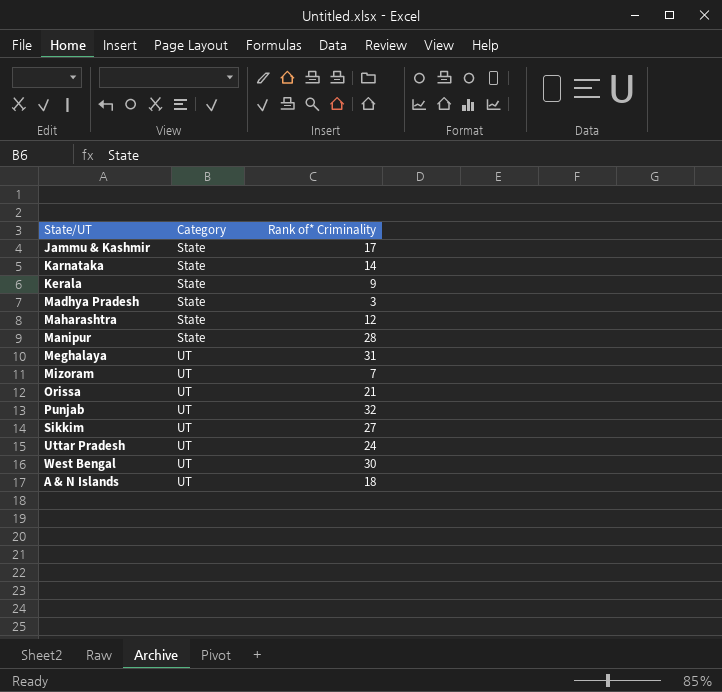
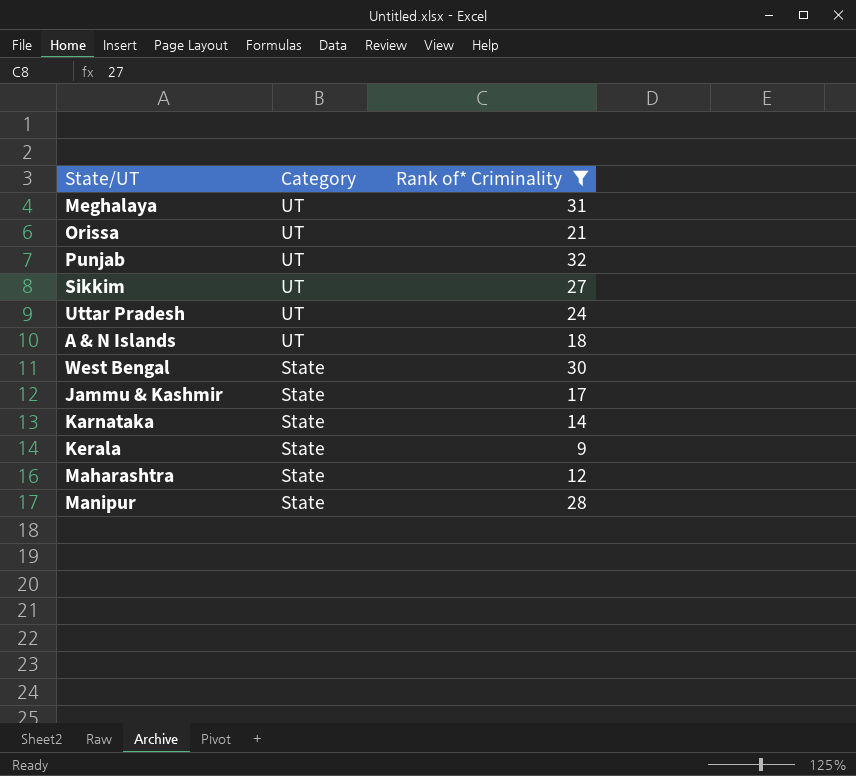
filter: none -> Rank of* Criminality >= 9
row order: Category ascending -> Category descending
West Bengal | Category: UT -> State

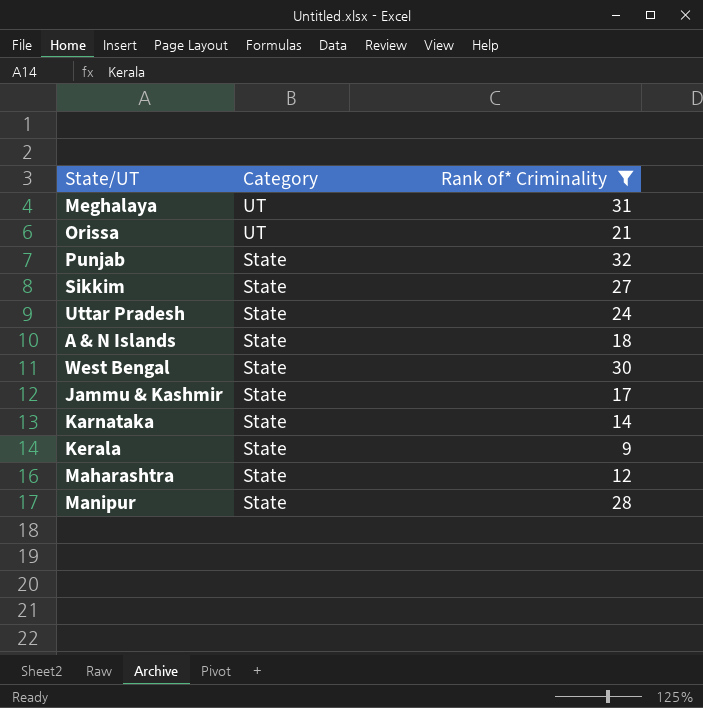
Punjab | Category: UT -> State
Sikkim | Category: UT -> State
Uttar Pradesh | Category: UT -> State
A & N Islands | Category: UT -> State

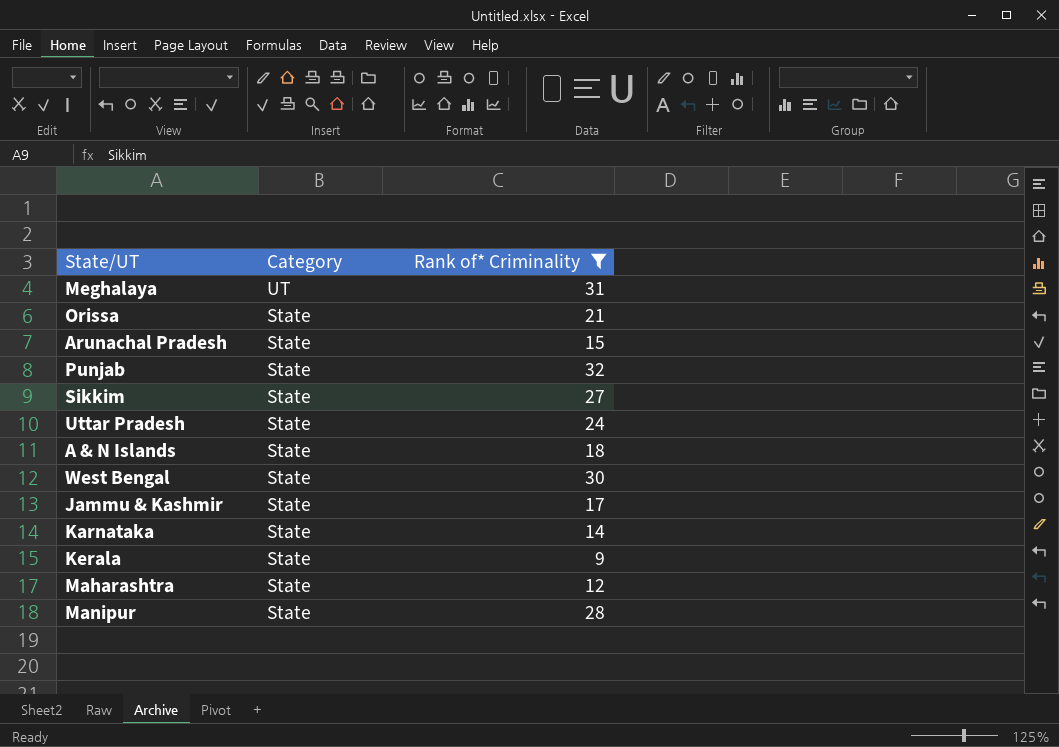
Orissa | Category: UT -> State
row Arunachal Pradesh: none -> State | 15

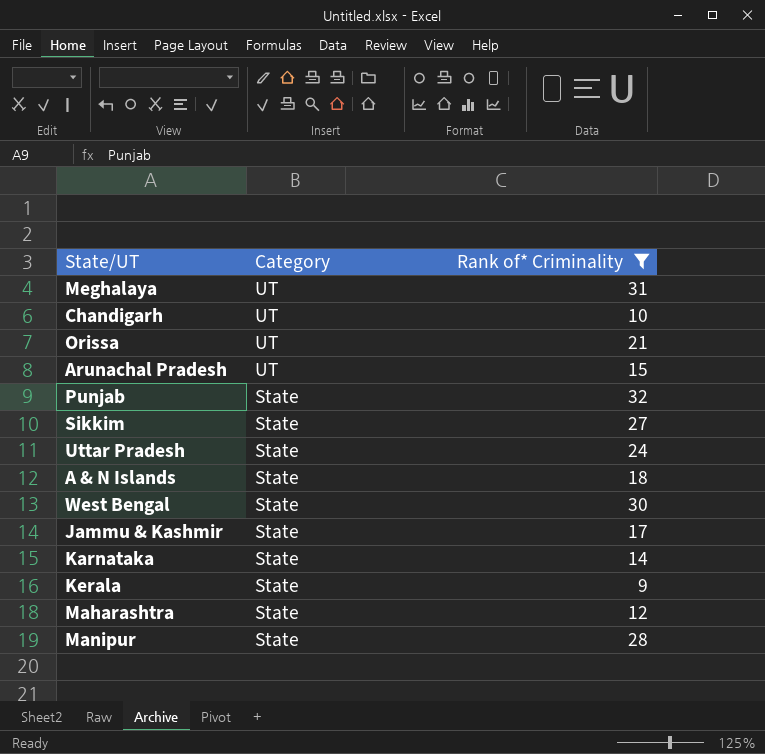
row Chandigarh: none -> UT | 10
Orissa | Category: State -> UT
Arunachal Pradesh | Category: State -> UT

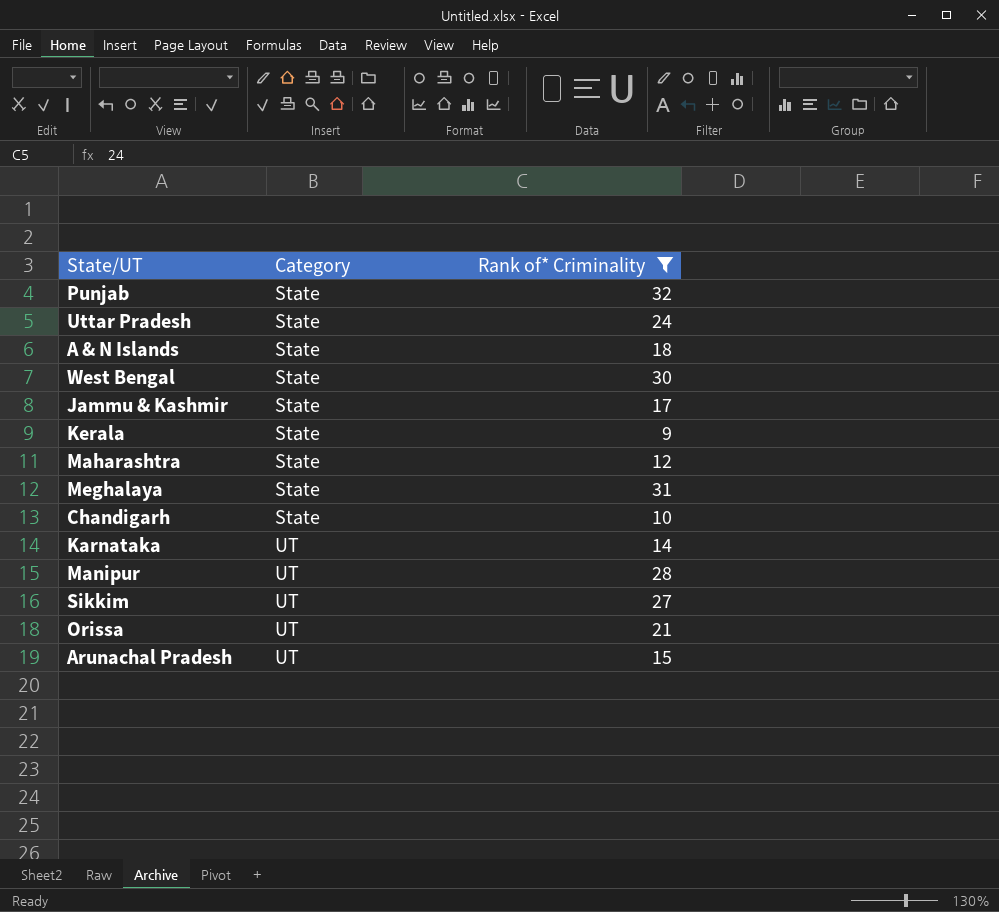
row order: Category descending -> Category ascending
Meghalaya | Category: UT -> State
Chandigarh | Category: UT -> State
Karnataka | Category: State -> UT
Manipur | Category: State -> UT
Sikkim | Category: State -> UT

